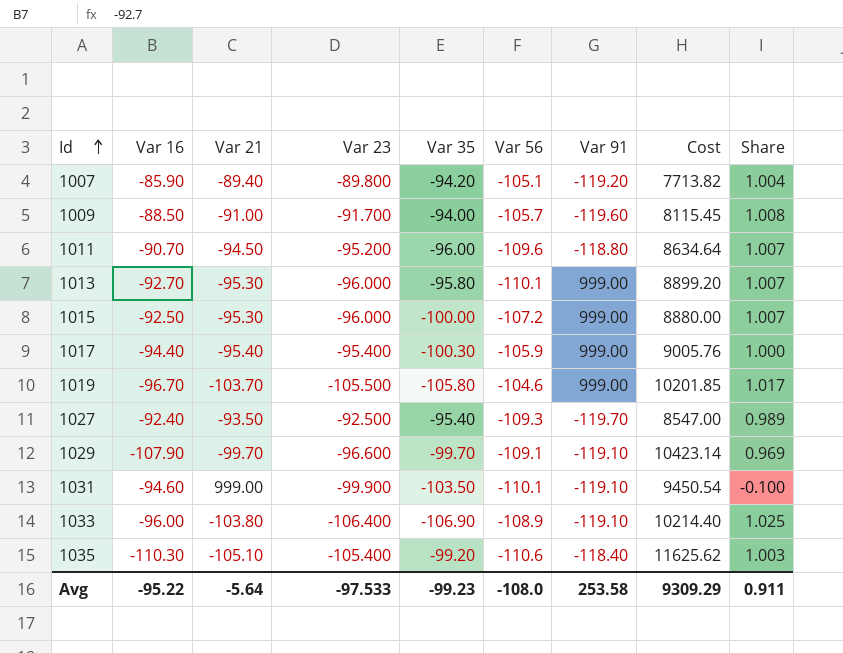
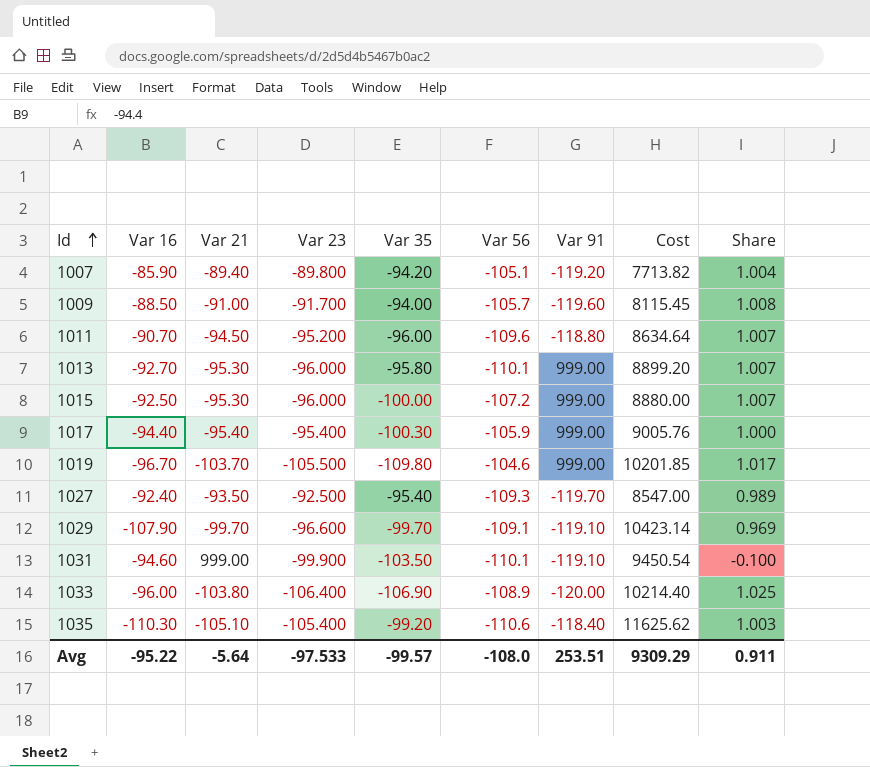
1019 | Var 35: -105.80 -> -109.80
1033 | Var 91: -119.10 -> -120.00
Avg | Var 35: -99.23 -> -99.57
Avg | Var 91: 253.58 -> 253.51

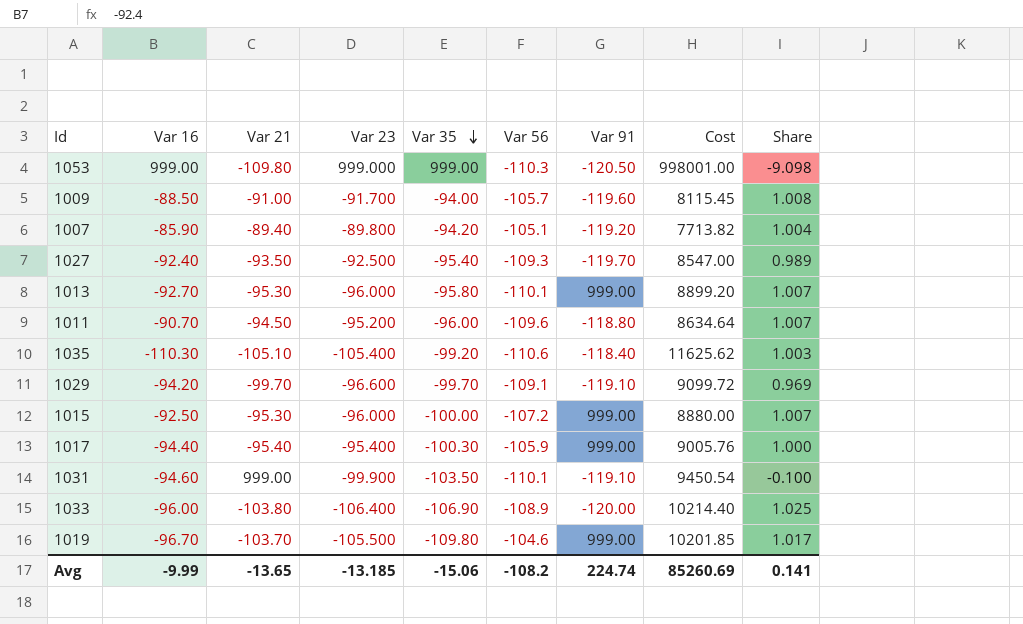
row order: Id ascending -> Var 35 descending
row 1053: none -> 999.00 | -109.80 | 999.000 | 999.00 | -110.3 | -120.50 | 998001.00 | -9.098
1029 | Var 16: -107.90 -> -94.20
1029 | Cost: 10423.14 -> 9099.72
Avg | Var 16: -95.22 -> -9.99
Avg | Var 21: -5.64 -> -13.65
Avg | Var 23: -97.533 -> -13.185
Avg | Var 35: -99.57 -> -15.06
Avg | Var 56: -108.0 -> -108.2
Avg | Var 91: 253.51 -> 224.74
Avg | Cost: 9309.29 -> 85260.69
Avg | Share: 0.911 -> 0.141

